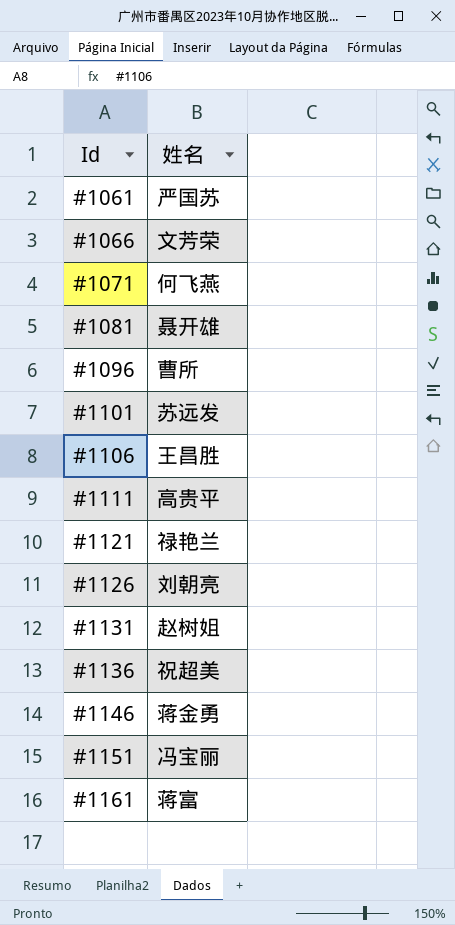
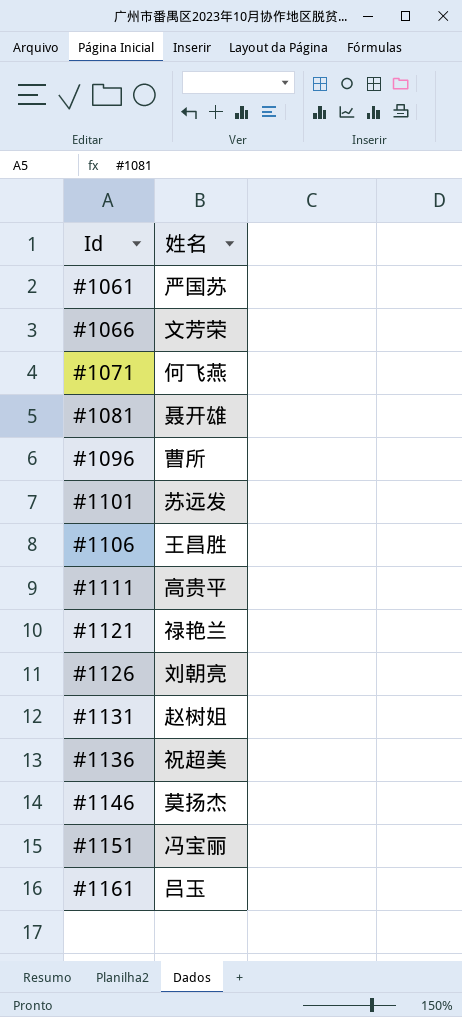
#1146 | 姓名: 蒋金勇 -> 莫扬杰
#1161 | 姓名: 蒋富 -> 吕玉

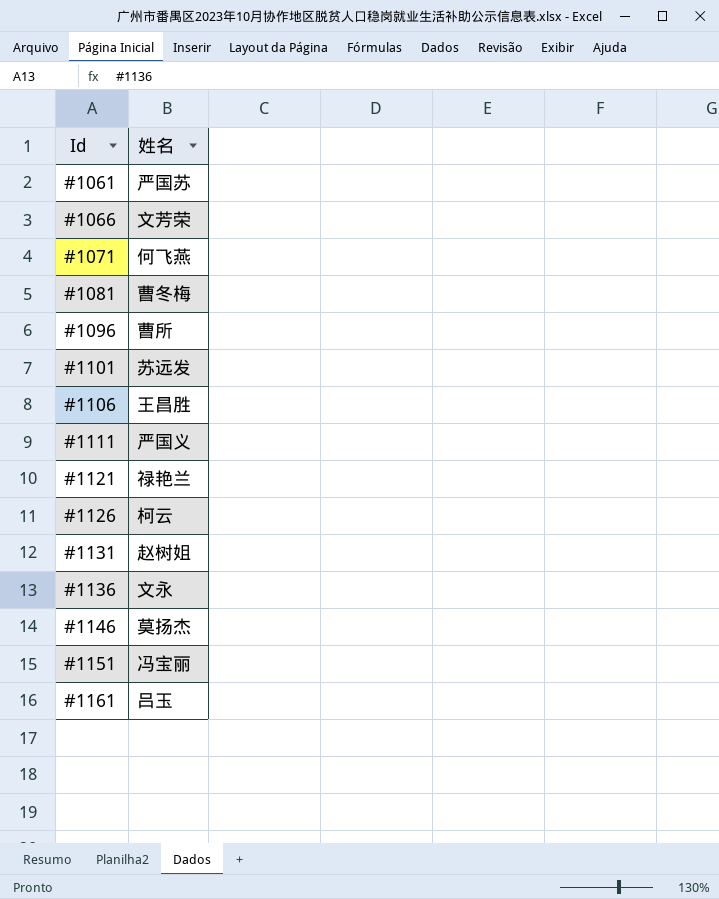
#1081 | 姓名: 聂开雄 -> 曹冬梅
#1111 | 姓名: 高贵平 -> 严国义
#1126 | 姓名: 刘朝亮 -> 柯云
#1136 | 姓名: 祝超美 -> 文永

